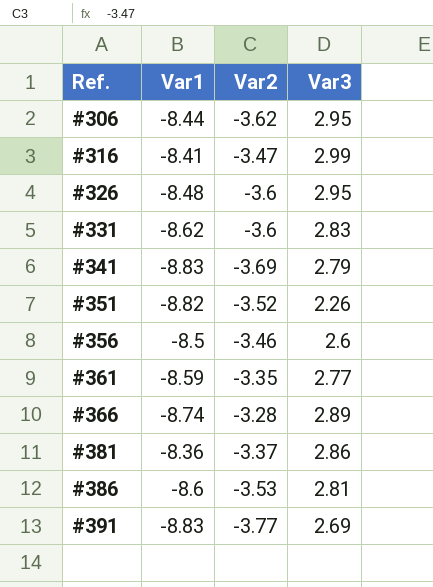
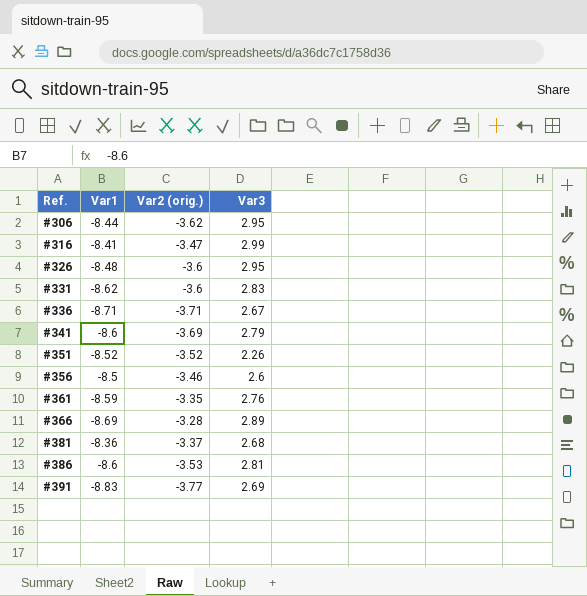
column name: Var2 -> Var2 (orig.)
row #336: none -> -8.71 | -3.71 | 2.67
#341 | Var1: -8.83 -> -8.6
#351 | Var1: -8.82 -> -8.52
#361 | Var3: 2.77 -> 2.76
#366 | Var1: -8.74 -> -8.69
#381 | Var3: 2.86 -> 2.68

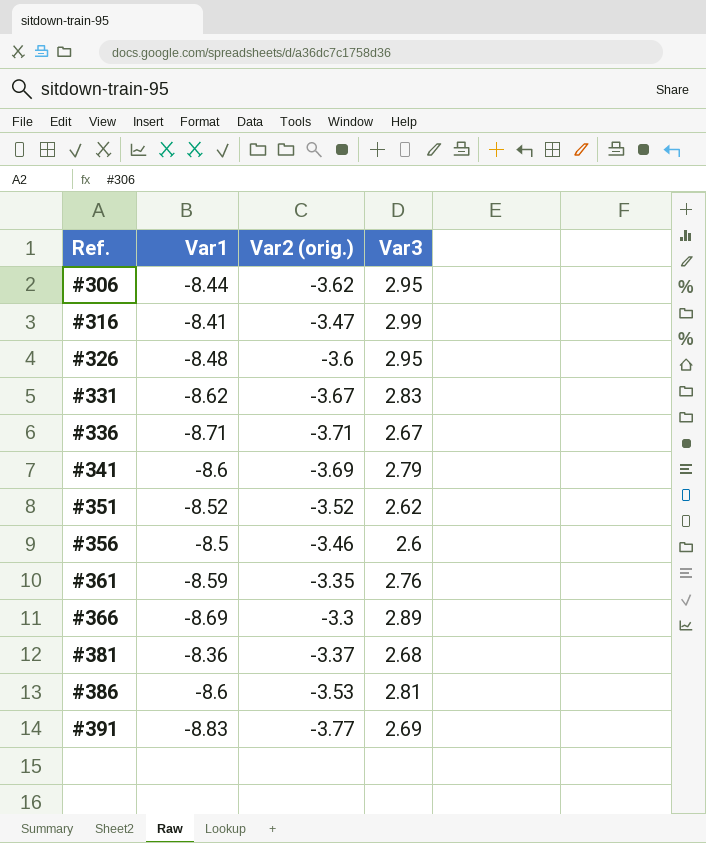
#331 | Var2 (orig.): -3.6 -> -3.67
#351 | Var3: 2.26 -> 2.62
#366 | Var2 (orig.): -3.28 -> -3.3

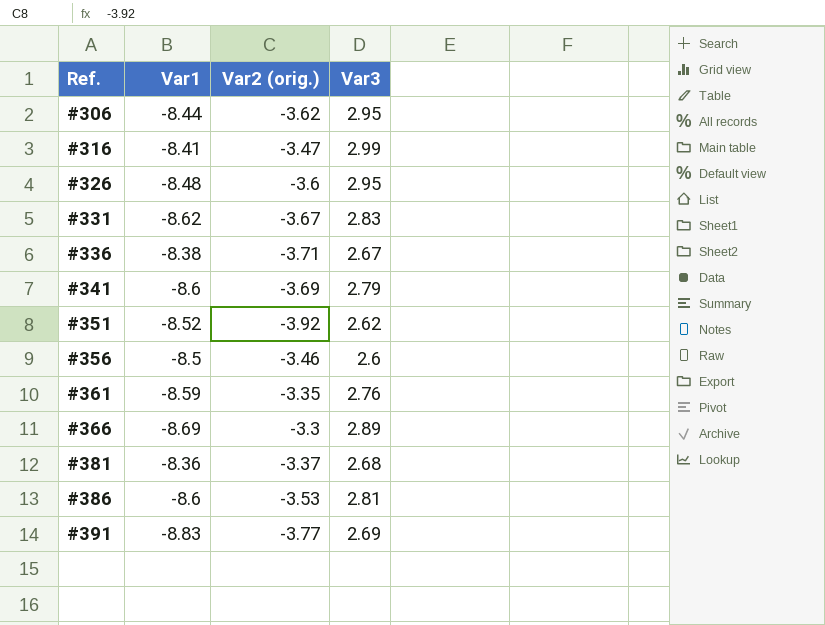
#336 | Var1: -8.71 -> -8.38
#351 | Var2 (orig.): -3.52 -> -3.92

